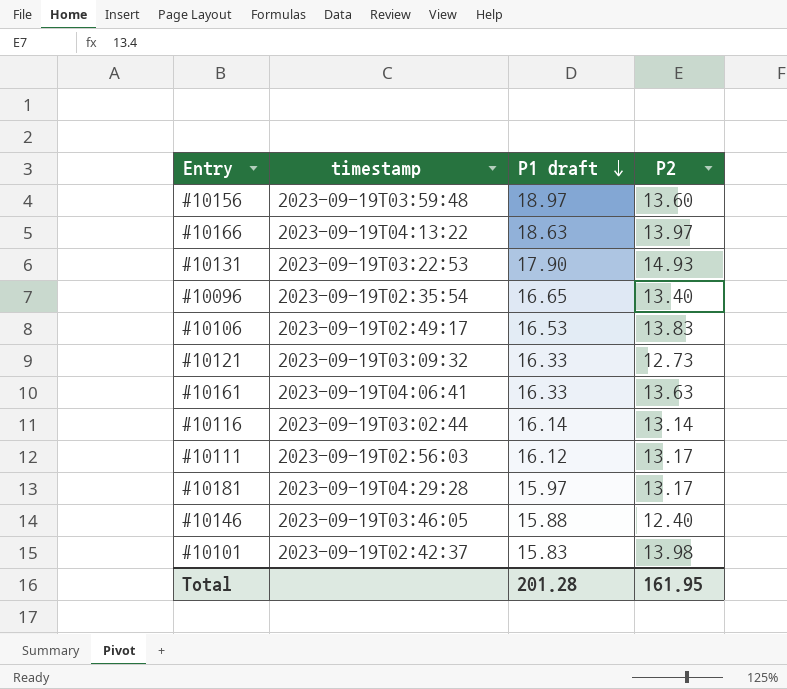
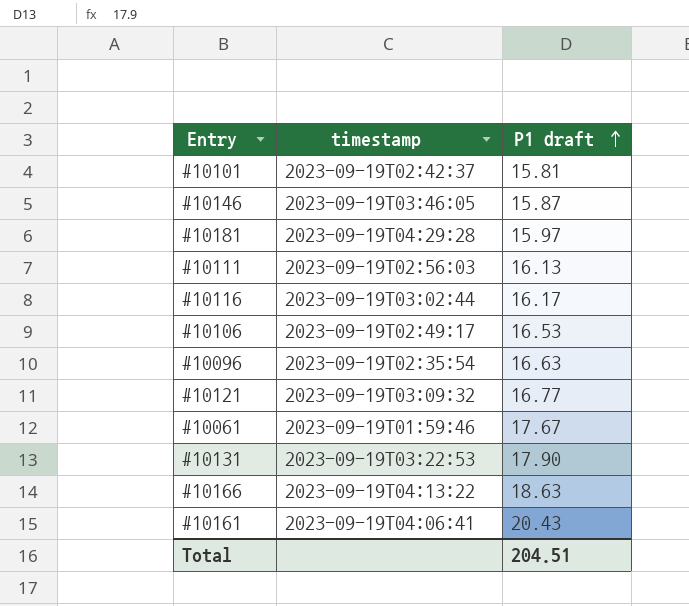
row order: P1 draft descending -> P1 draft ascending
column P2 | position: 4 -> none
row #10156: 2023-09-19T03:59:48 | 18.97 | 13.60 -> none
#10101 | P1 draft: 15.83 -> 15.81
#10146 | P1 draft: 15.88 -> 15.87
#10111 | P1 draft: 16.12 -> 16.13
#10116 | P1 draft: 16.14 -> 16.17
#10096 | P1 draft: 16.65 -> 16.63
#10121 | P1 draft: 16.33 -> 16.77
row #10061: none -> 2023-09-19T01:59:46 | 17.67
#10161 | P1 draft: 16.33 -> 20.43
Total | P1 draft: 201.28 -> 204.51

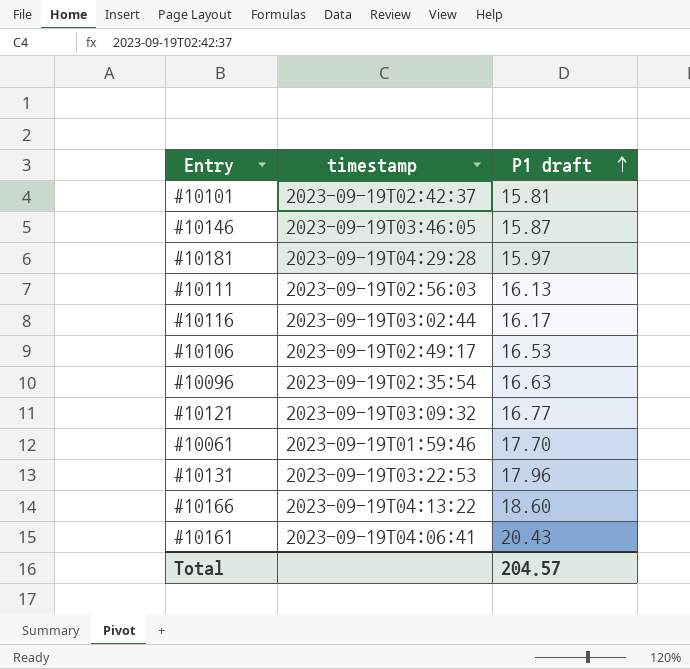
#10061 | P1 draft: 17.67 -> 17.70
#10131 | P1 draft: 17.90 -> 17.96
#10166 | P1 draft: 18.63 -> 18.60
Total | P1 draft: 204.51 -> 204.57

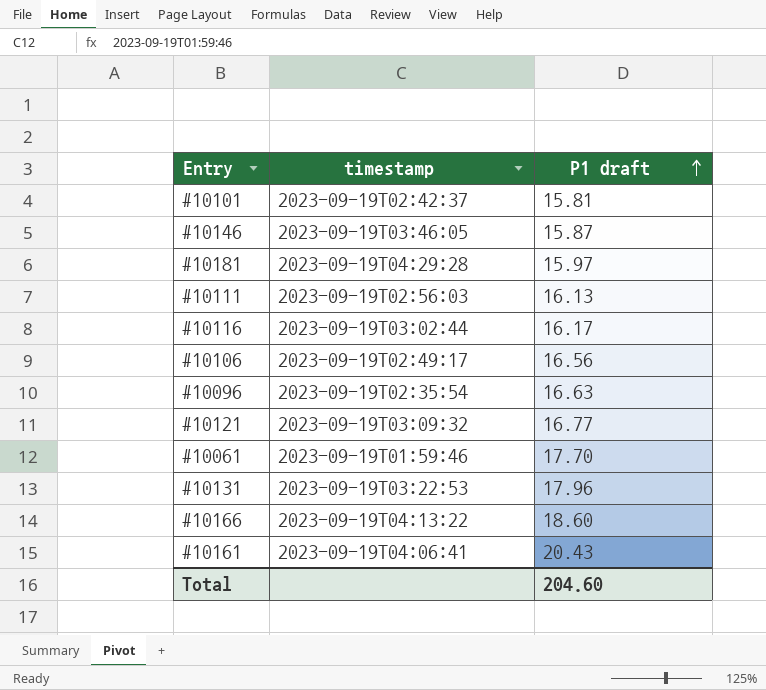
#10106 | P1 draft: 16.53 -> 16.56
Total | P1 draft: 204.57 -> 204.60

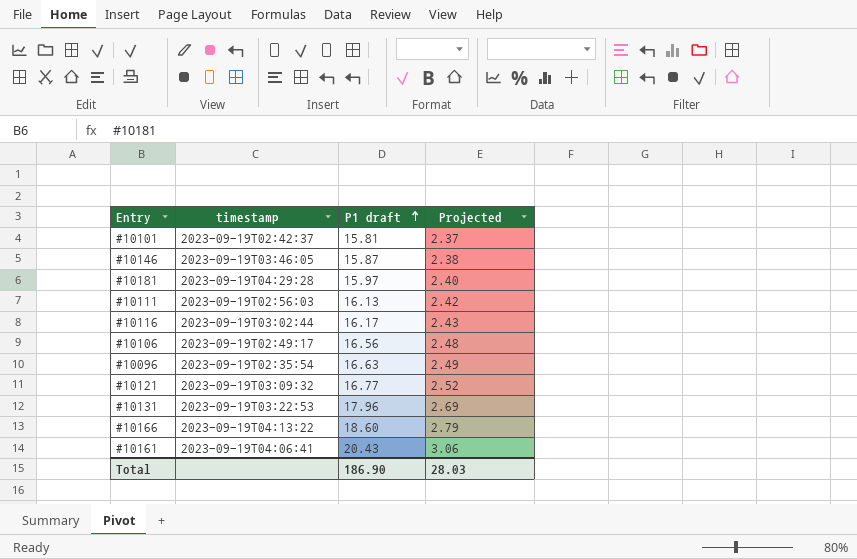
column Projected | formula: none -> [P1 draft] * 0.15
row #10061: 2023-09-19T01:59:46 | 17.70 -> none
Total | P1 draft: 204.60 -> 186.90

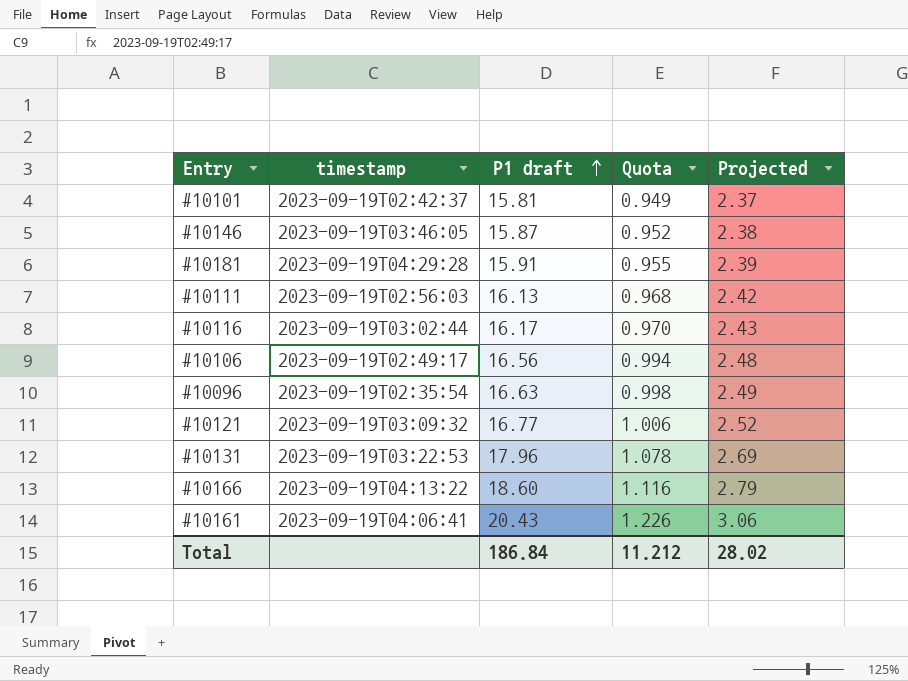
column Quota | formula: none -> [P1 draft] * 0.06
#10181 | P1 draft: 15.97 -> 15.91
#10181 | Projected: 2.40 -> 2.39
Total | P1 draft: 186.90 -> 186.84
Total | Projected: 28.03 -> 28.02

